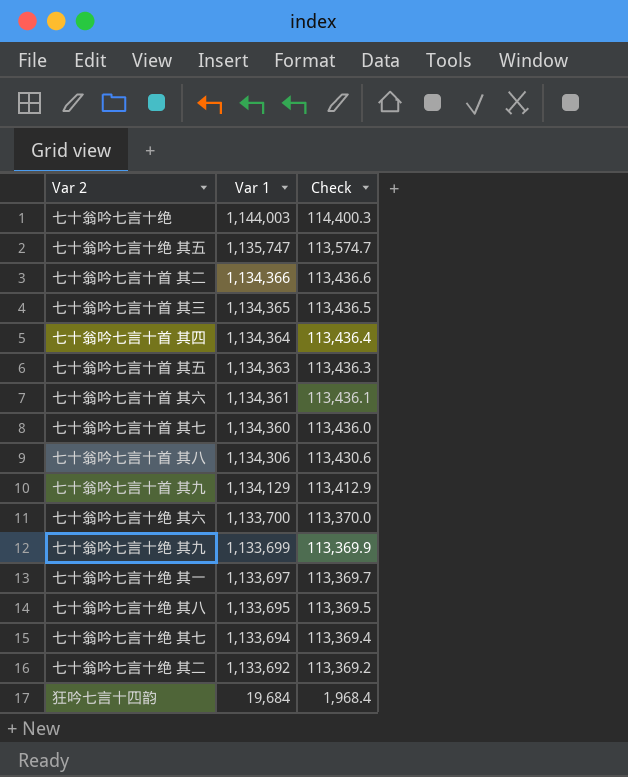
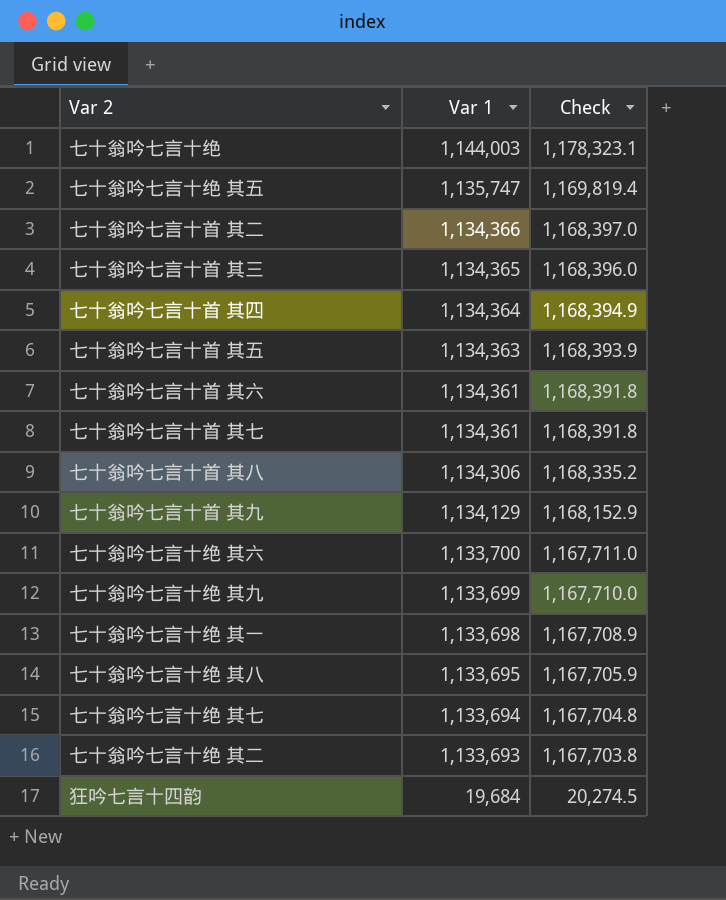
column Check | formula: [Var 1] * 0.1 -> [Var 1] * 1.03
七十翁吟七言十首 其七 | Var 1: 1,134,360 -> 1,134,361
七十翁吟七言十绝 其一 | Var 1: 1,133,697 -> 1,133,698
七十翁吟七言十绝 其二 | Var 1: 1,133,692 -> 1,133,693

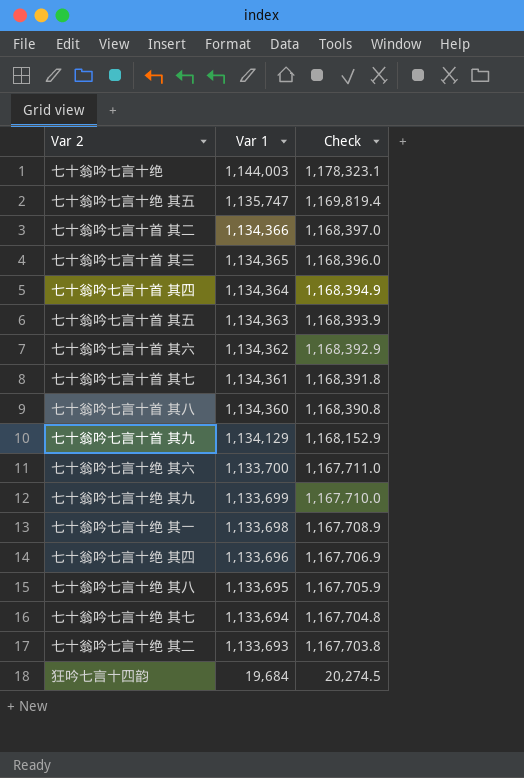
七十翁吟七言十首 其六 | Var 1: 1,134,361 -> 1,134,362
七十翁吟七言十首 其六 | Check: 1,168,391.8 -> 1,168,392.9
七十翁吟七言十首 其八 | Var 1: 1,134,306 -> 1,134,360
七十翁吟七言十首 其八 | Check: 1,168,335.2 -> 1,168,390.8
row 七十翁吟七言十绝 其四: none -> 1,133,696 | 1,167,706.9

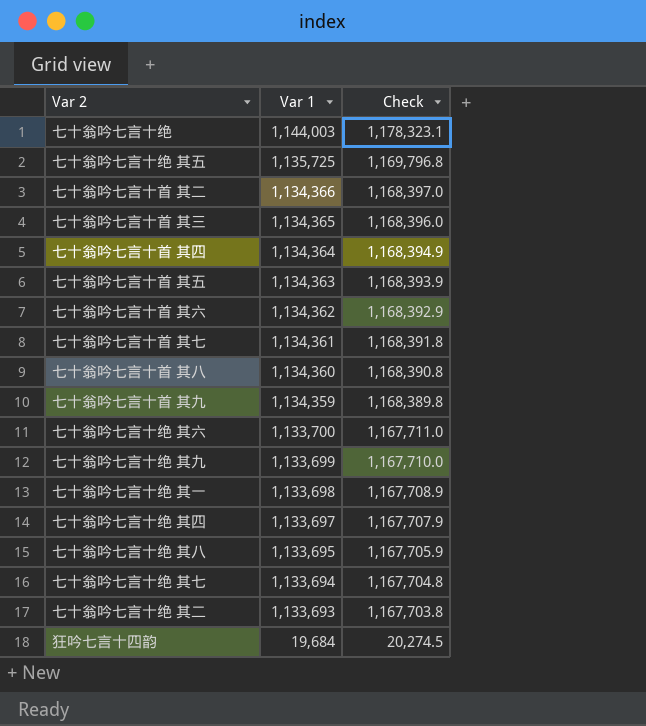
七十翁吟七言十绝 其五 | Var 1: 1,135,747 -> 1,135,725
七十翁吟七言十绝 其五 | Check: 1,169,819.4 -> 1,169,796.8
七十翁吟七言十首 其九 | Var 1: 1,134,129 -> 1,134,359
七十翁吟七言十首 其九 | Check: 1,168,152.9 -> 1,168,389.8
七十翁吟七言十绝 其四 | Var 1: 1,133,696 -> 1,133,697
七十翁吟七言十绝 其四 | Check: 1,167,706.9 -> 1,167,707.9

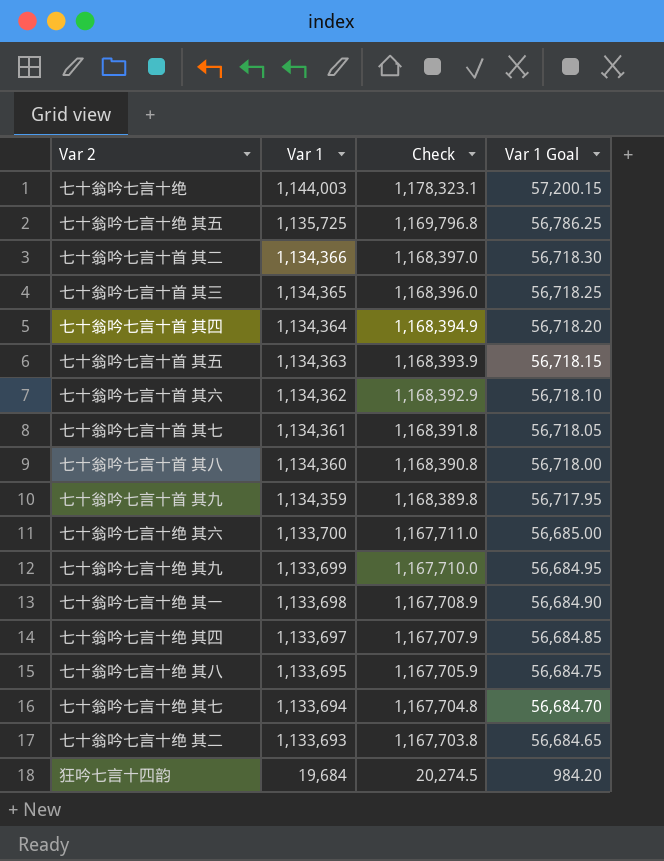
column Var 1 Goal | formula: none -> [Var 1] * 0.05

